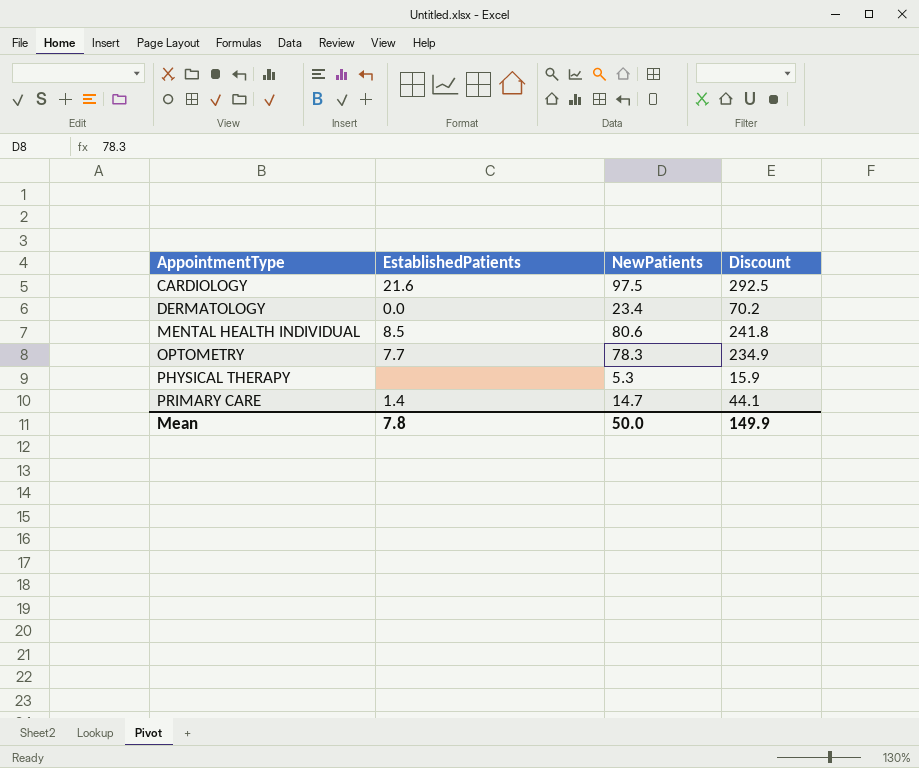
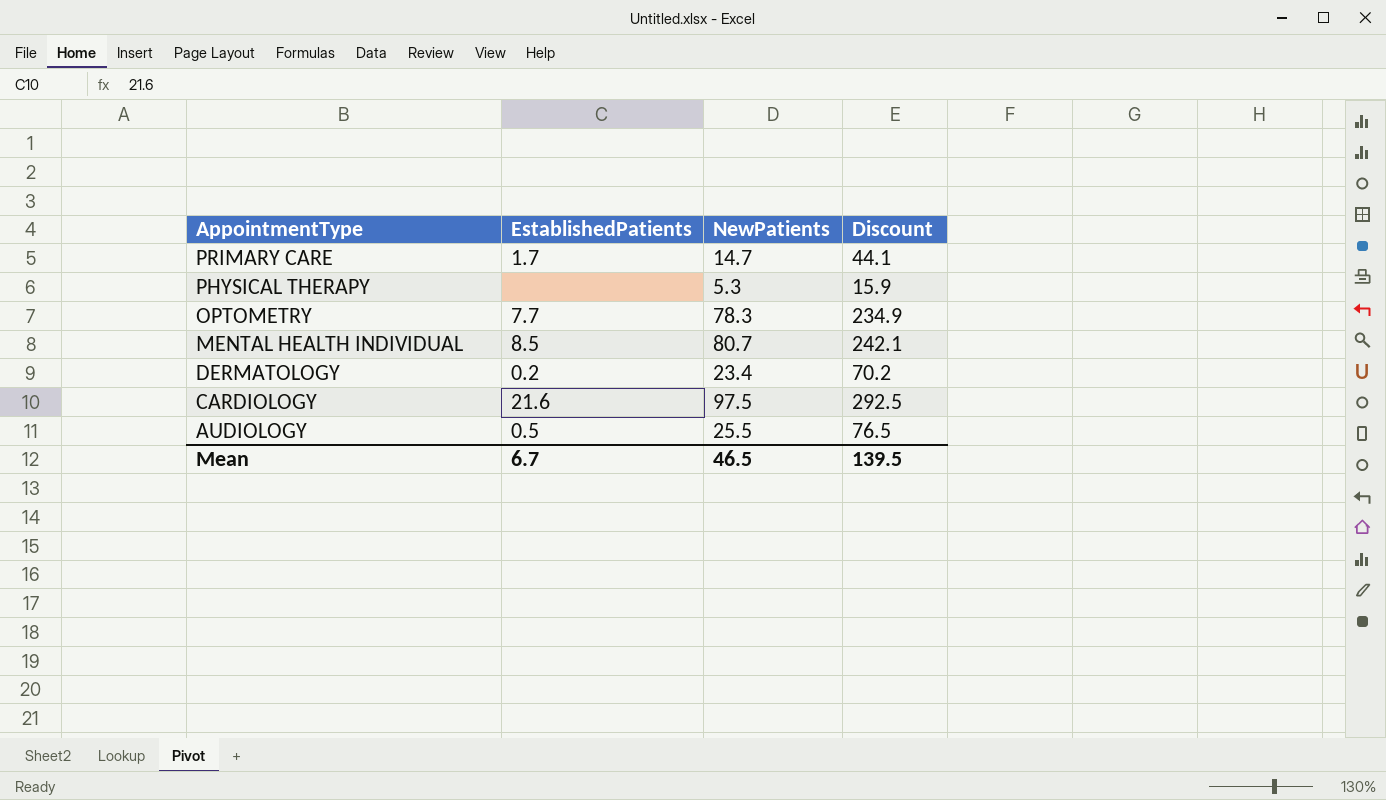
row order: AppointmentType ascending -> AppointmentType descending
PRIMARY CARE | EstablishedPatients: 1.4 -> 1.7
MENTAL HEALTH INDIVIDUAL | NewPatients: 80.6 -> 80.7
MENTAL HEALTH INDIVIDUAL | Discount: 241.8 -> 242.1
DERMATOLOGY | EstablishedPatients: 0.0 -> 0.2
row AUDIOLOGY: none -> 0.5 | 25.5 | 76.5
Mean | EstablishedPatients: 7.8 -> 6.7
Mean | NewPatients: 50.0 -> 46.5
Mean | Discount: 149.9 -> 139.5

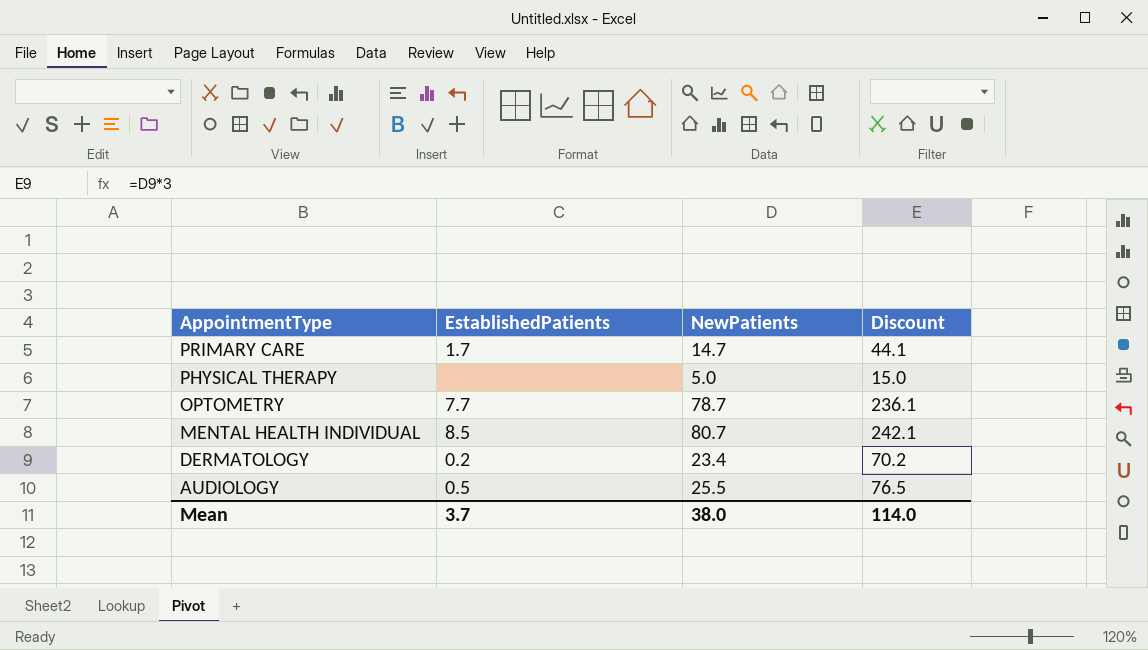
row CARDIOLOGY: 21.6 | 97.5 | 292.5 -> none
PHYSICAL THERAPY | NewPatients: 5.3 -> 5.0
PHYSICAL THERAPY | Discount: 15.9 -> 15.0
OPTOMETRY | NewPatients: 78.3 -> 78.7
OPTOMETRY | Discount: 234.9 -> 236.1
Mean | EstablishedPatients: 6.7 -> 3.7
Mean | NewPatients: 46.5 -> 38.0
Mean | Discount: 139.5 -> 114.0

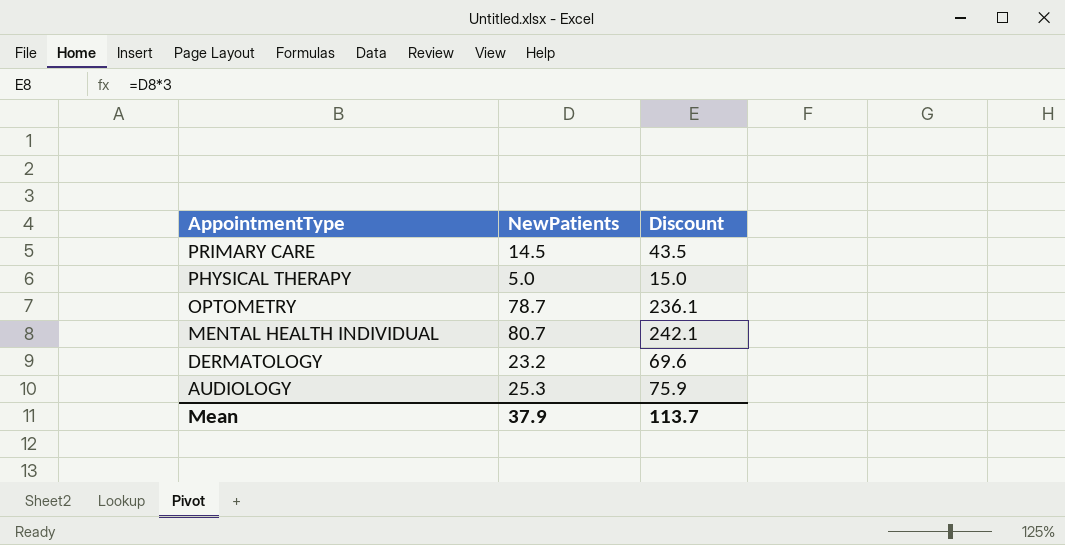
column EstablishedPatients | position: 2 -> none
PRIMARY CARE | NewPatients: 14.7 -> 14.5
PRIMARY CARE | Discount: 44.1 -> 43.5
DERMATOLOGY | NewPatients: 23.4 -> 23.2
DERMATOLOGY | Discount: 70.2 -> 69.6
AUDIOLOGY | NewPatients: 25.5 -> 25.3
AUDIOLOGY | Discount: 76.5 -> 75.9
Mean | NewPatients: 38.0 -> 37.9
Mean | Discount: 114.0 -> 113.7

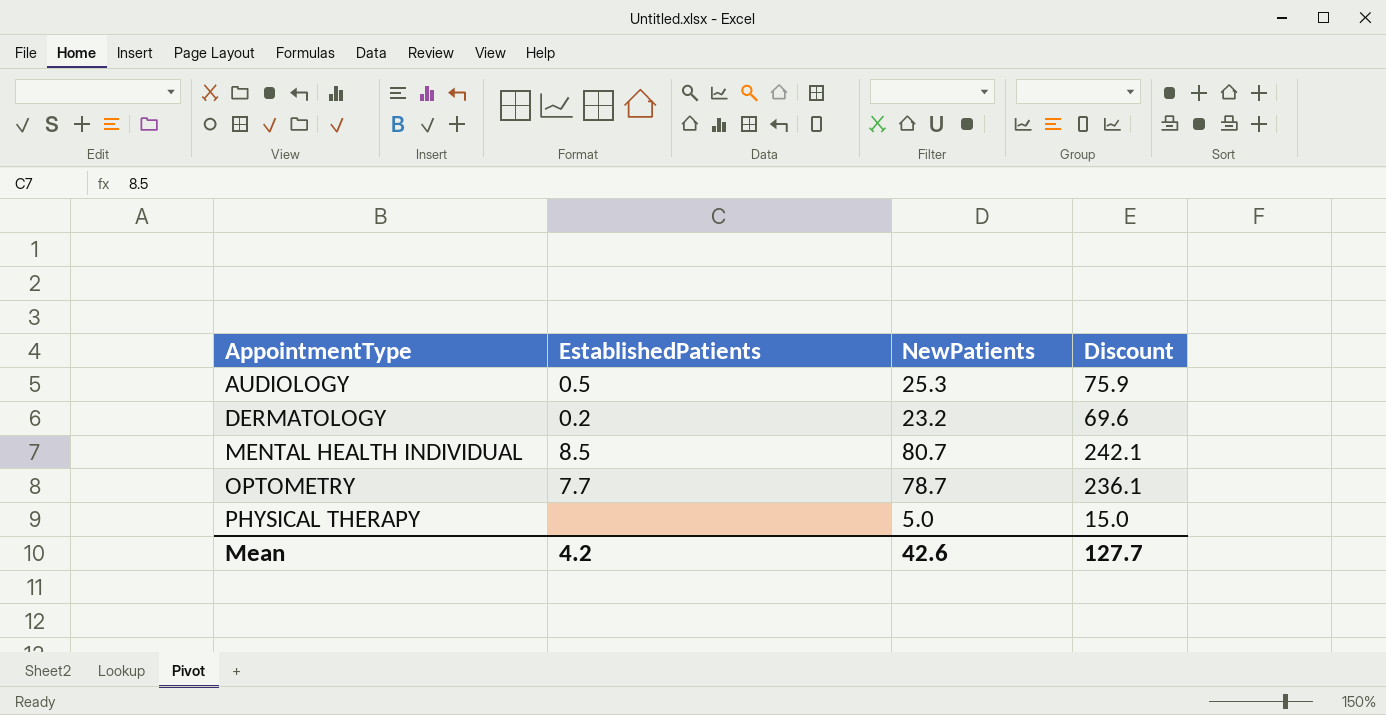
row order: AppointmentType descending -> AppointmentType ascending
column EstablishedPatients | position: none -> 2
row PRIMARY CARE: 14.5 | 43.5 -> none
Mean | NewPatients: 37.9 -> 42.6
Mean | Discount: 113.7 -> 127.7

